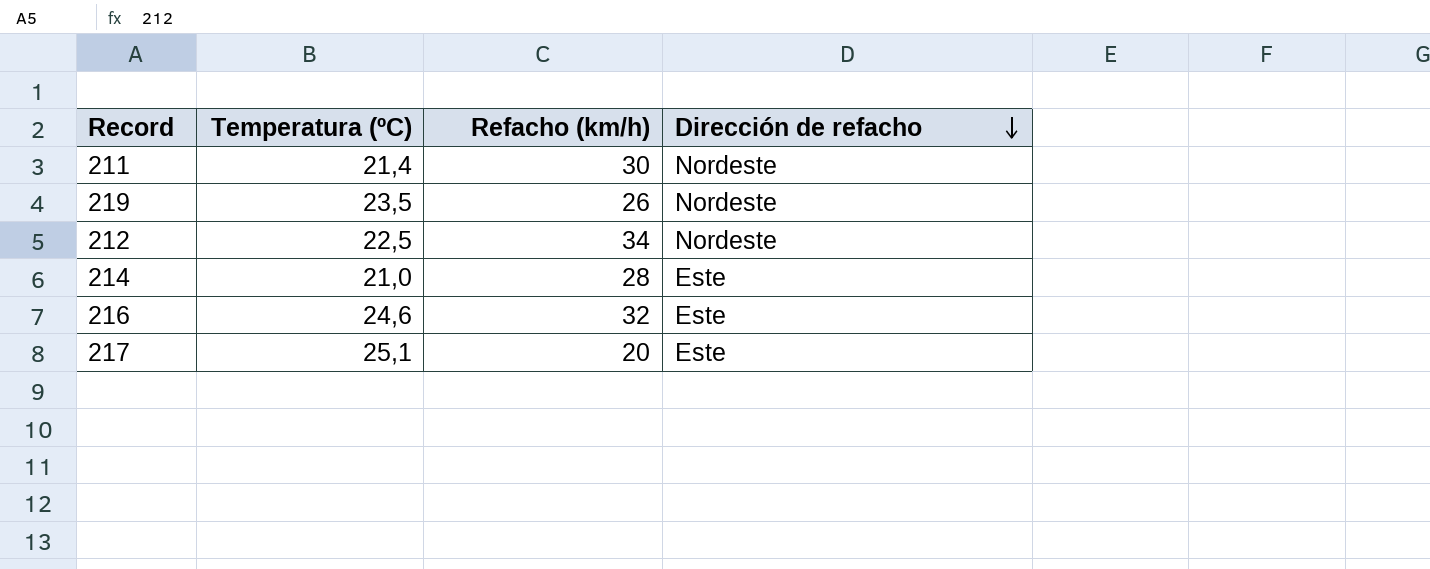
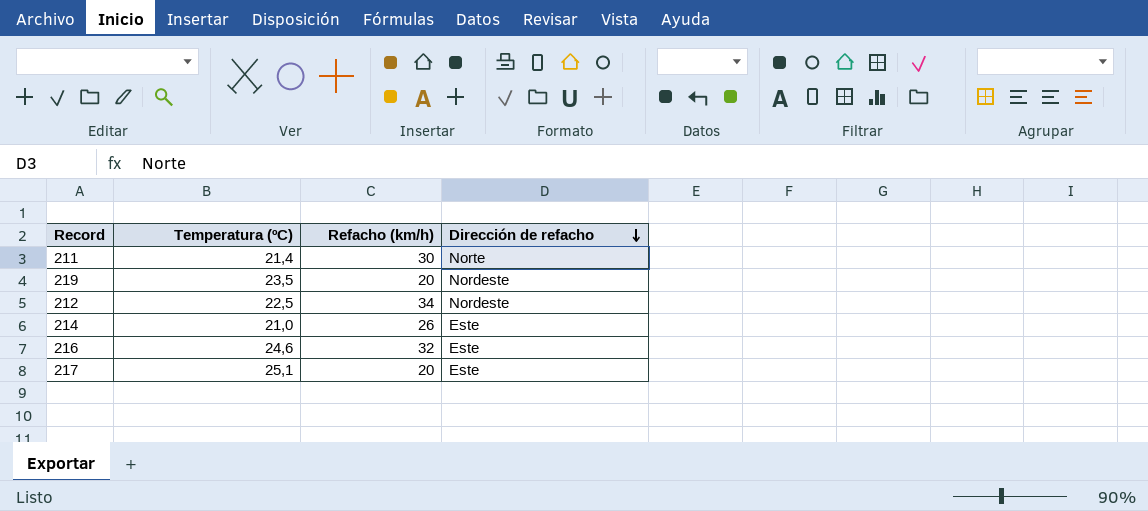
211 | Dirección de refacho: Nordeste -> Norte
219 | Refacho (km/h): 26 -> 20
214 | Refacho (km/h): 28 -> 26

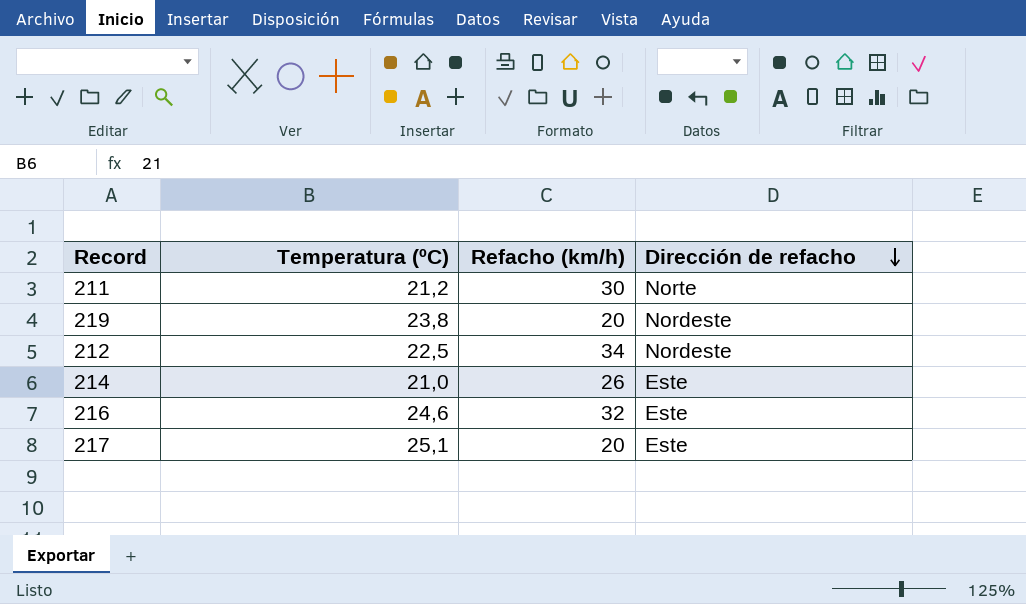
211 | Temperatura (ºC): 21,4 -> 21,2
219 | Temperatura (ºC): 23,5 -> 23,8

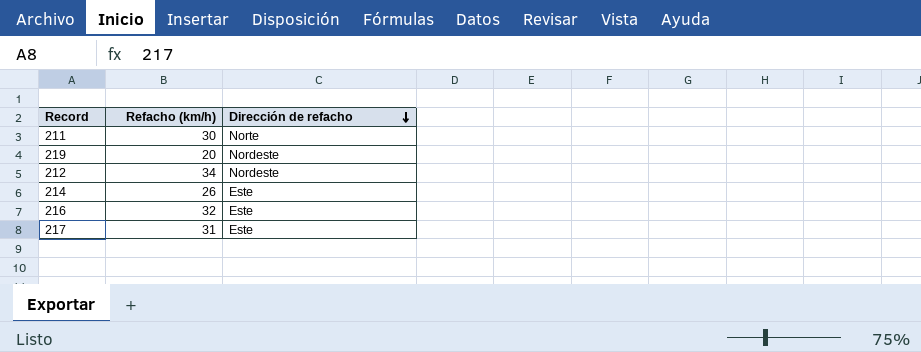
column Temperatura (ºC) | position: 2 -> none
217 | Refacho (km/h): 20 -> 31

